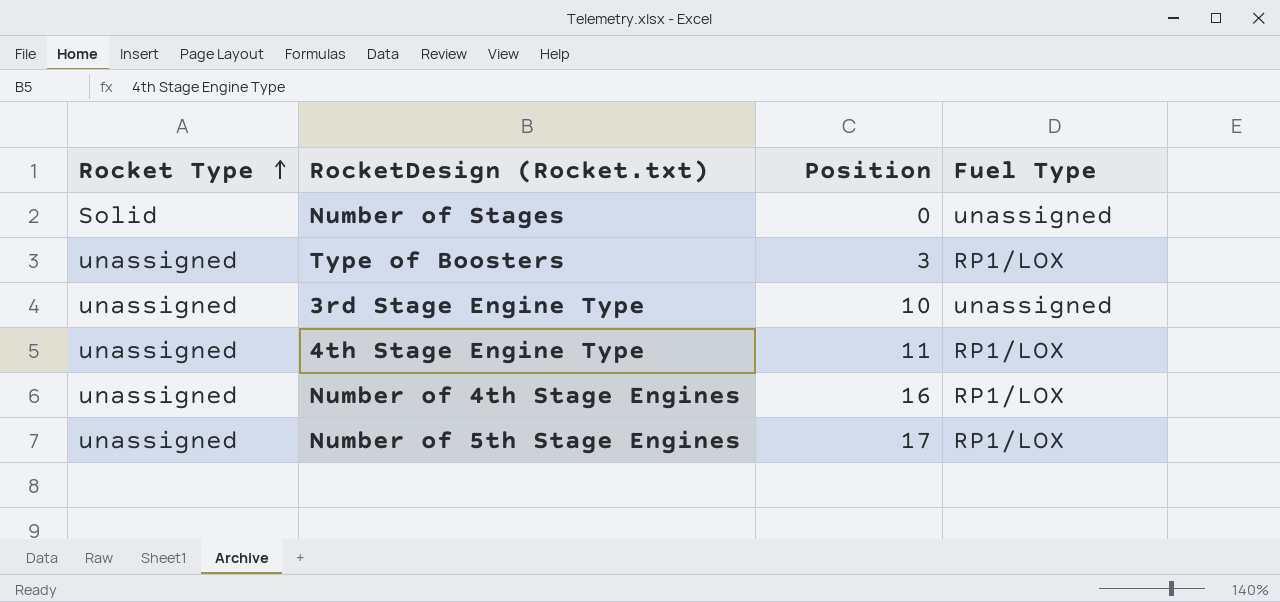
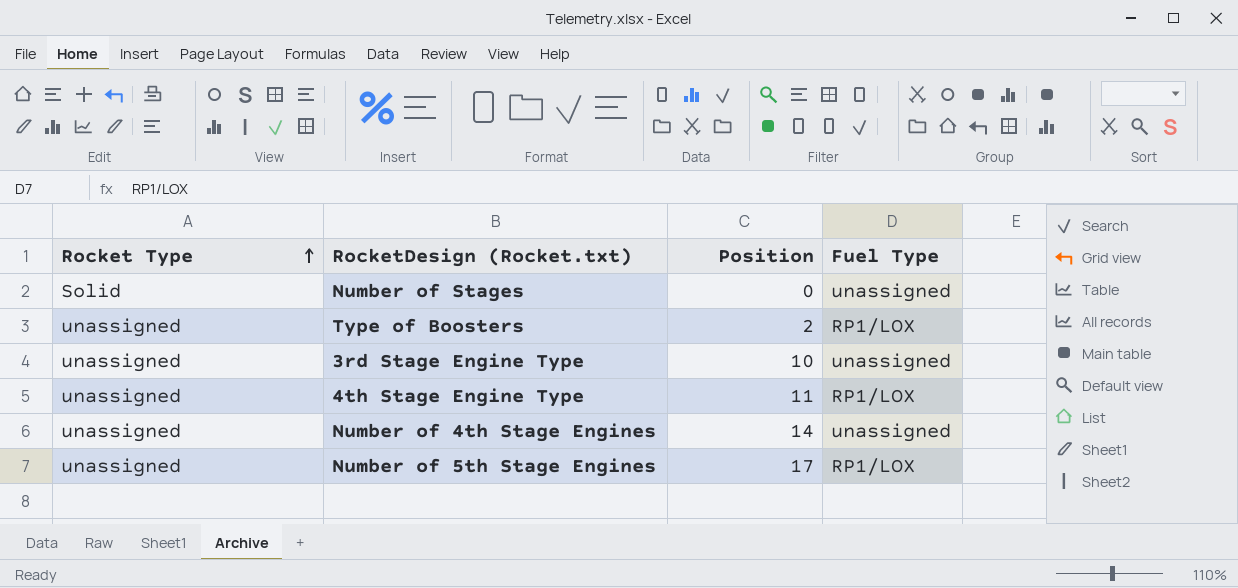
Type of Boosters | Position: 3 -> 2
Number of 4th Stage Engines | Position: 16 -> 14
Number of 4th Stage Engines | Fuel Type: RP1/LOX -> unassigned

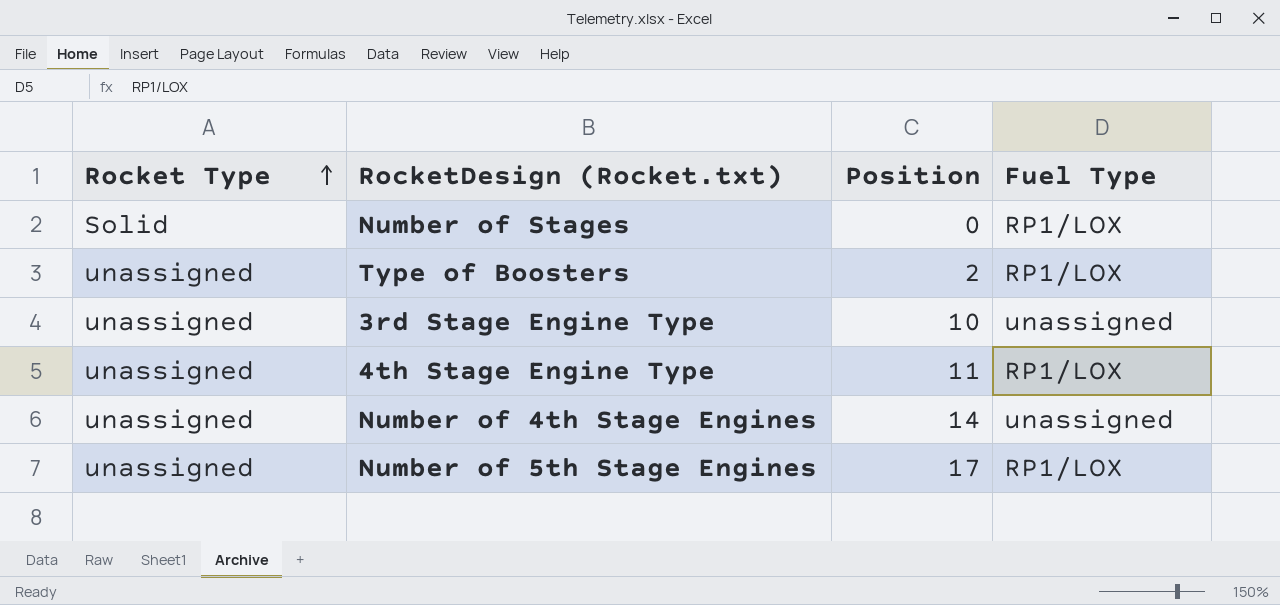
Number of Stages | Fuel Type: unassigned -> RP1/LOX

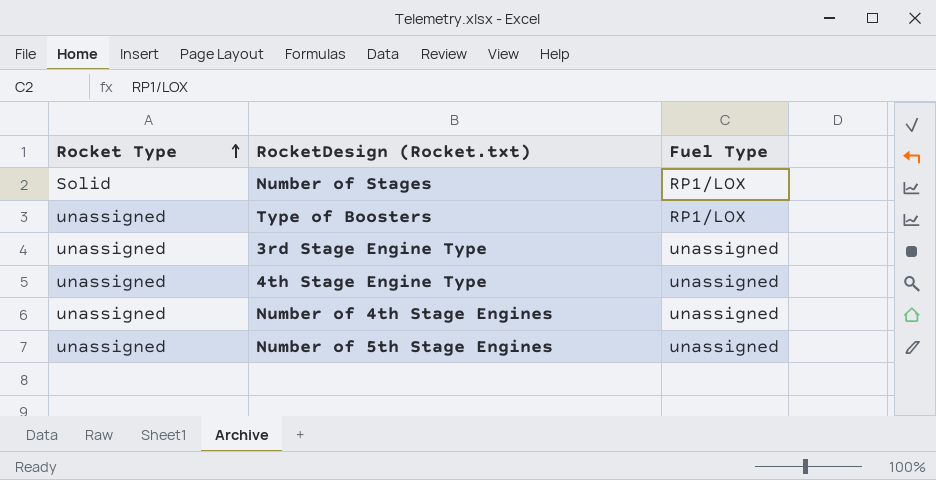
column Position | position: 3 -> none
4th Stage Engine Type | Fuel Type: RP1/LOX -> unassigned
Number of 5th Stage Engines | Fuel Type: RP1/LOX -> unassigned

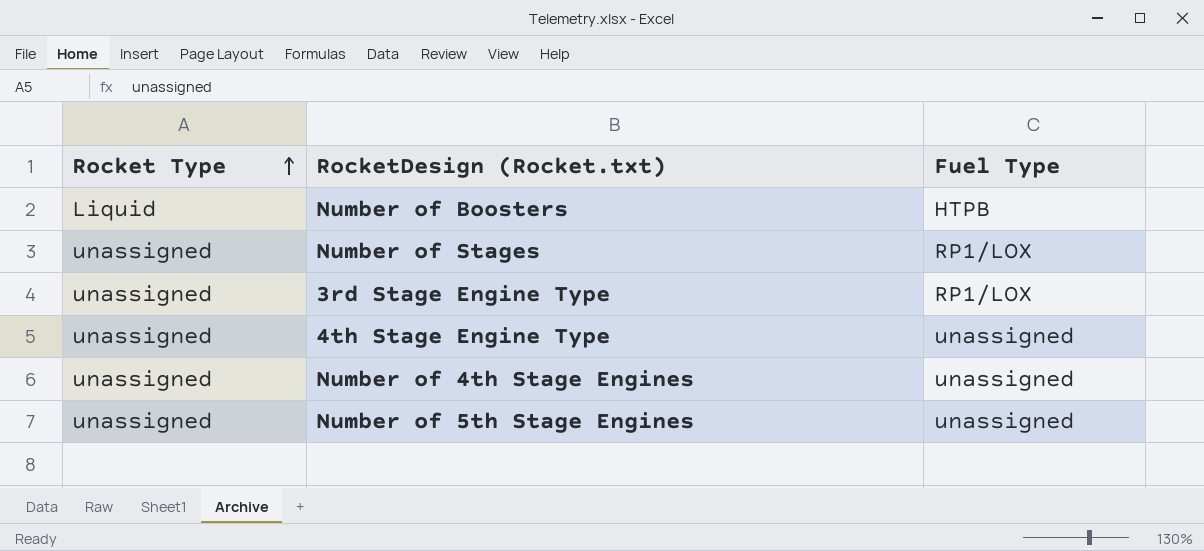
row Type of Boosters: unassigned | RP1/LOX -> none
row Number of Boosters: none -> Liquid | HTPB
Number of Stages | Rocket Type: Solid -> unassigned
3rd Stage Engine Type | Fuel Type: unassigned -> RP1/LOX

